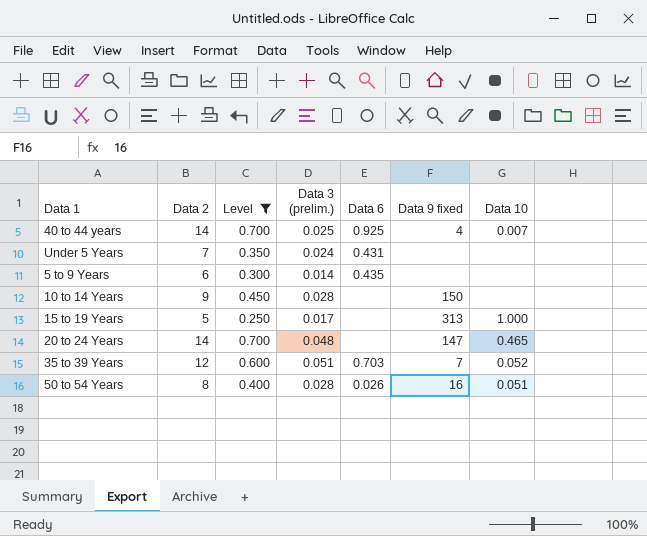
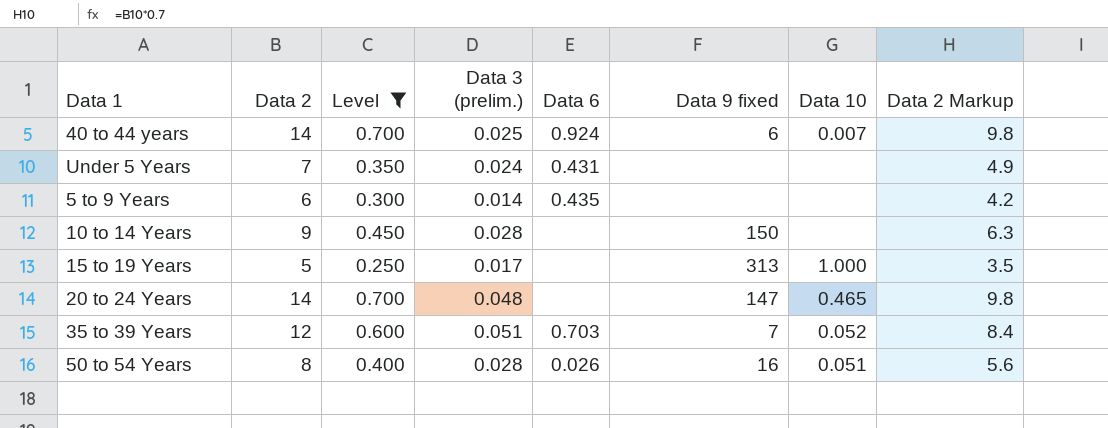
column Data 2 Markup | formula: none -> [Data 2] * 0.7
40 to 44 years | Data 6: 0.925 -> 0.924
40 to 44 years | Data 9 fixed: 4 -> 6

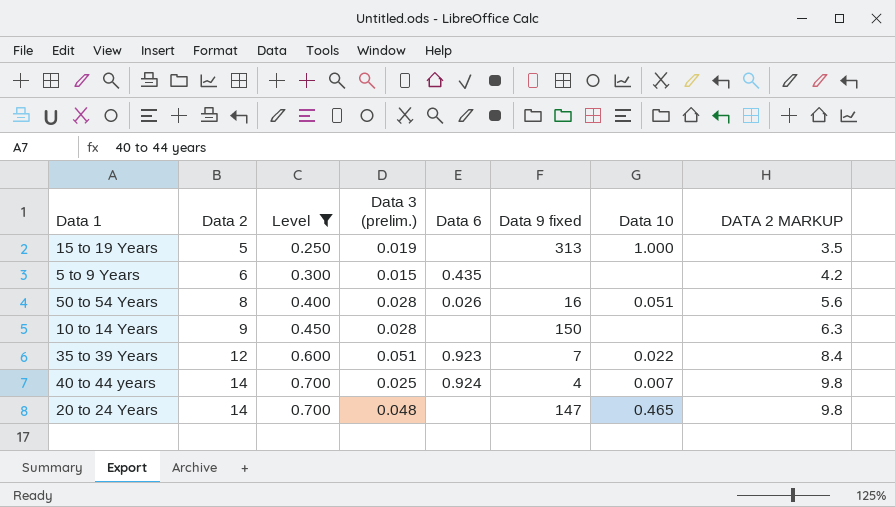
row order: none -> Data 2 ascending
column name: Data 2 Markup -> DATA 2 MARKUP
row Under 5 Years: 7 | 0.350 | 0.024 | 0.431 | none | none | 4.9 -> none
15 to 19 Years | Data 3 (prelim.): 0.017 -> 0.019
5 to 9 Years | Data 3 (prelim.): 0.014 -> 0.015
35 to 39 Years | Data 6: 0.703 -> 0.923
35 to 39 Years | Data 10: 0.052 -> 0.022
40 to 44 years | Data 9 fixed: 6 -> 4

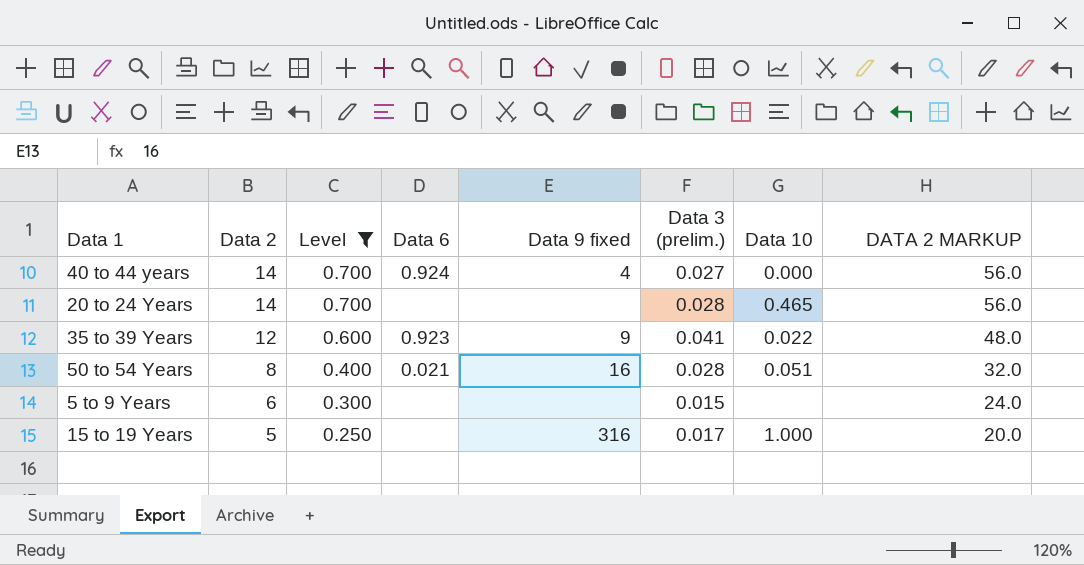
row order: Data 2 ascending -> Data 2 descending
column Data 3 (prelim.) | position: 4 -> 6
column DATA 2 MARKUP | formula: [Data 2] * 0.7 -> [Data 2] * 4
row 10 to 14 Years: 9 | 0.450 | 0.028 | none | 150 | none | 6.3 -> none
40 to 44 years | Data 3 (prelim.): 0.025 -> 0.027
40 to 44 years | Data 10: 0.007 -> 0.000
20 to 24 Years | Data 9 fixed: 147 -> none
20 to 24 Years | Data 3 (prelim.): 0.048 -> 0.028
35 to 39 Years | Data 9 fixed: 7 -> 9
35 to 39 Years | Data 3 (prelim.): 0.051 -> 0.041
50 to 54 Years | Data 6: 0.026 -> 0.021
5 to 9 Years | Data 6: 0.435 -> none
15 to 19 Years | Data 9 fixed: 313 -> 316
15 to 19 Years | Data 3 (prelim.): 0.019 -> 0.017

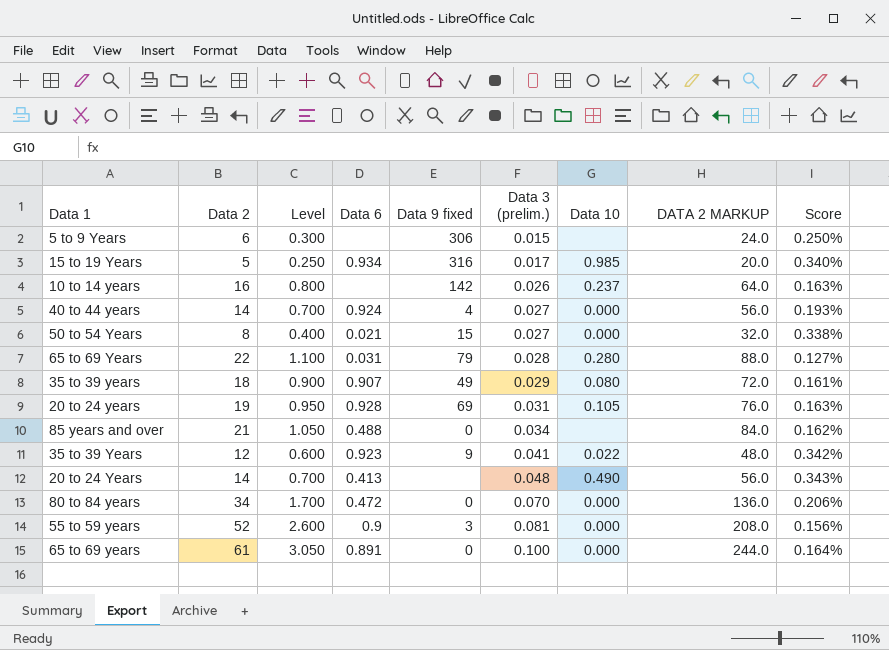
filter: Level <= 0.700 -> none
row order: Data 2 descending -> Data 3 (prelim.) ascending
column Score | formula: none -> [Data 3 (prelim.)] / [Data 2]
5 to 9 Years | Data 9 fixed: none -> 306
15 to 19 Years | Data 6: none -> 0.934
15 to 19 Years | Data 10: 1.000 -> 0.985
50 to 54 Years | Data 9 fixed: 16 -> 15
50 to 54 Years | Data 3 (prelim.): 0.028 -> 0.027
50 to 54 Years | Data 10: 0.051 -> 0.000
20 to 24 Years | Data 6: none -> 0.413
20 to 24 Years | Data 3 (prelim.): 0.028 -> 0.048
20 to 24 Years | Data 10: 0.465 -> 0.490

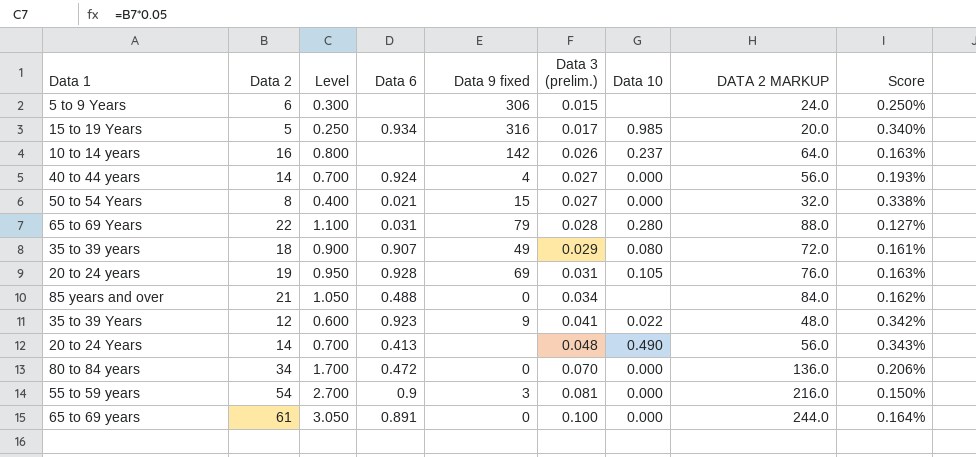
55 to 59 years | Data 2: 52 -> 54
55 to 59 years | Level: 2.600 -> 2.700
55 to 59 years | DATA 2 MARKUP: 208.0 -> 216.0
55 to 59 years | Score: 0.156% -> 0.150%

